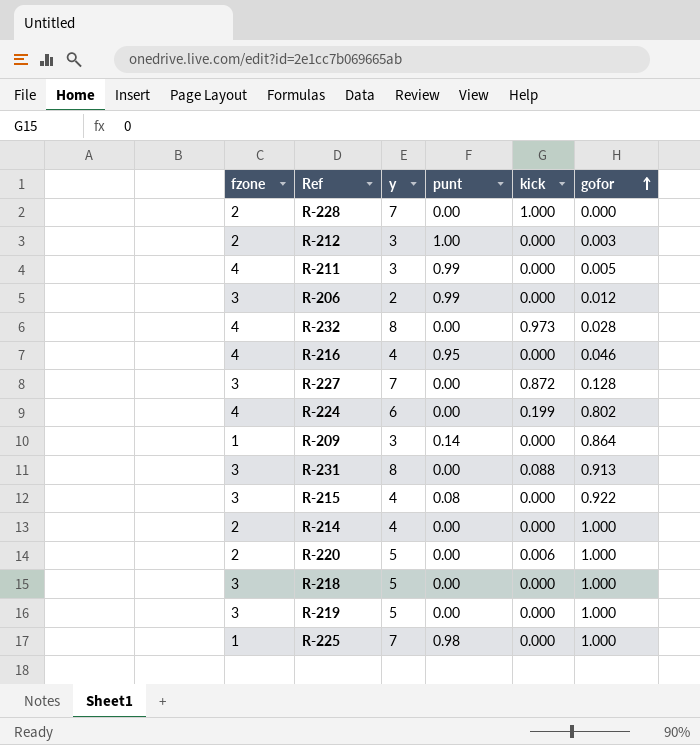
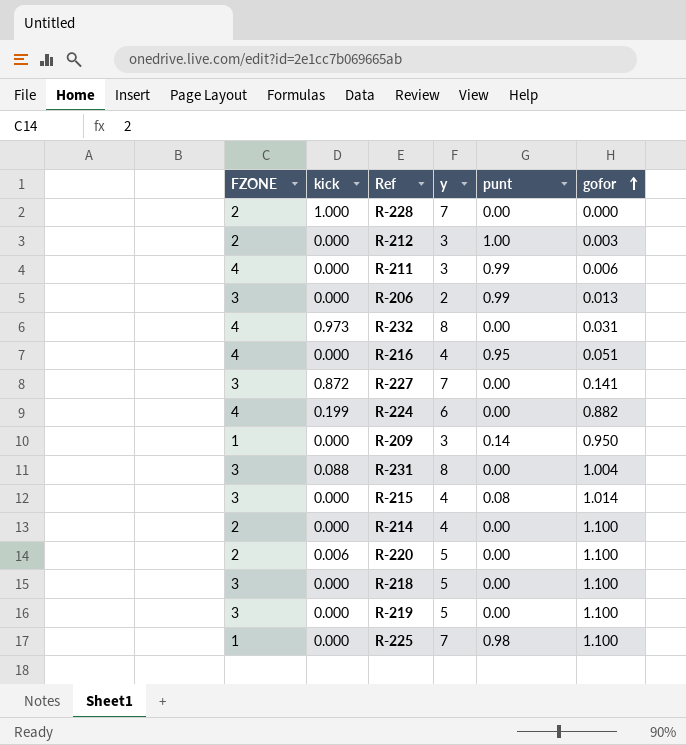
column name: fzone -> FZONE
column kick | position: 5 -> 2
R-211 | gofor: 0.005 -> 0.006
R-206 | gofor: 0.012 -> 0.013
R-232 | gofor: 0.028 -> 0.031
R-216 | gofor: 0.046 -> 0.051
R-227 | gofor: 0.128 -> 0.141
R-224 | gofor: 0.802 -> 0.882
R-209 | gofor: 0.864 -> 0.950
R-231 | gofor: 0.913 -> 1.004
R-215 | gofor: 0.922 -> 1.014
R-214 | gofor: 1.000 -> 1.100
R-220 | gofor: 1.000 -> 1.100
R-218 | gofor: 1.000 -> 1.100
R-219 | gofor: 1.000 -> 1.100
R-225 | gofor: 1.000 -> 1.100

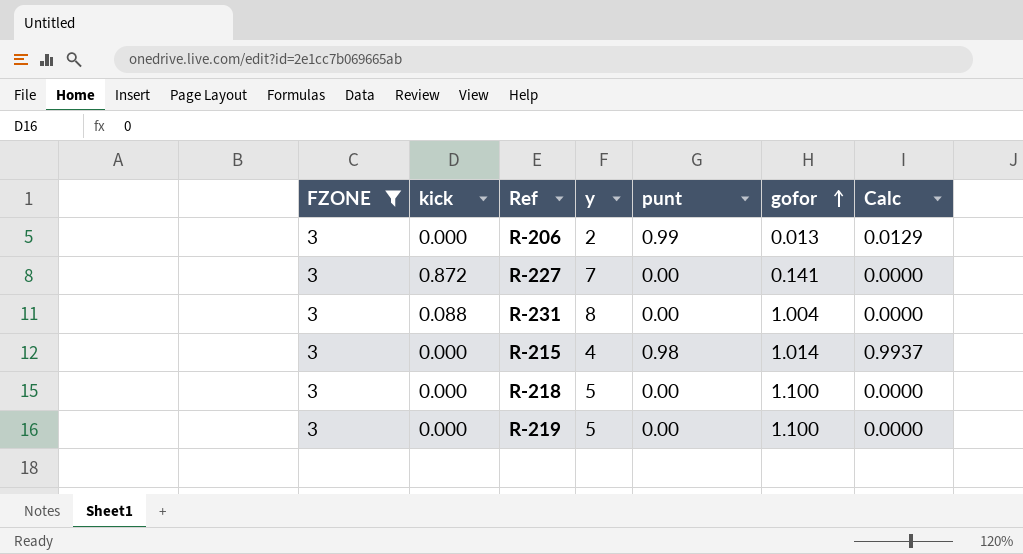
filter: none -> FZONE = 3
column Calc | formula: none -> [punt] * [gofor]
R-215 | punt: 0.08 -> 0.98

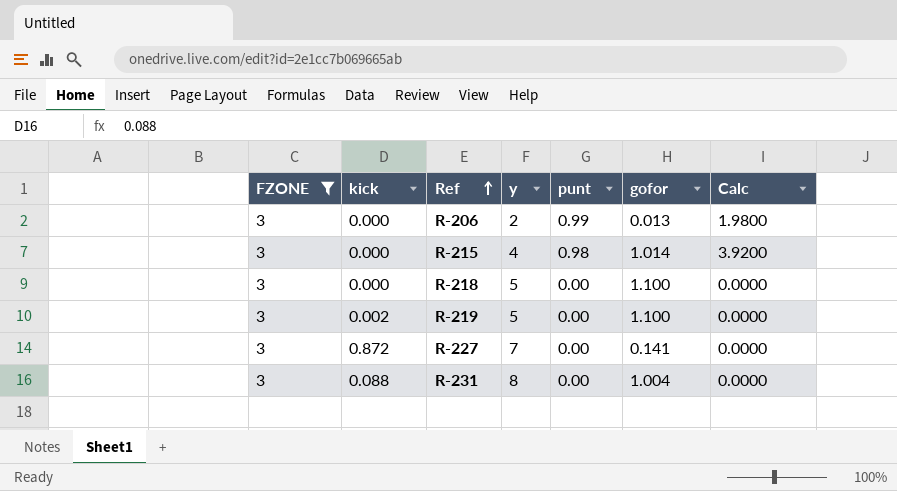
row order: gofor ascending -> Ref ascending
column Calc | formula: [punt] * [gofor] -> [y] * [punt]
R-219 | kick: 0.000 -> 0.002

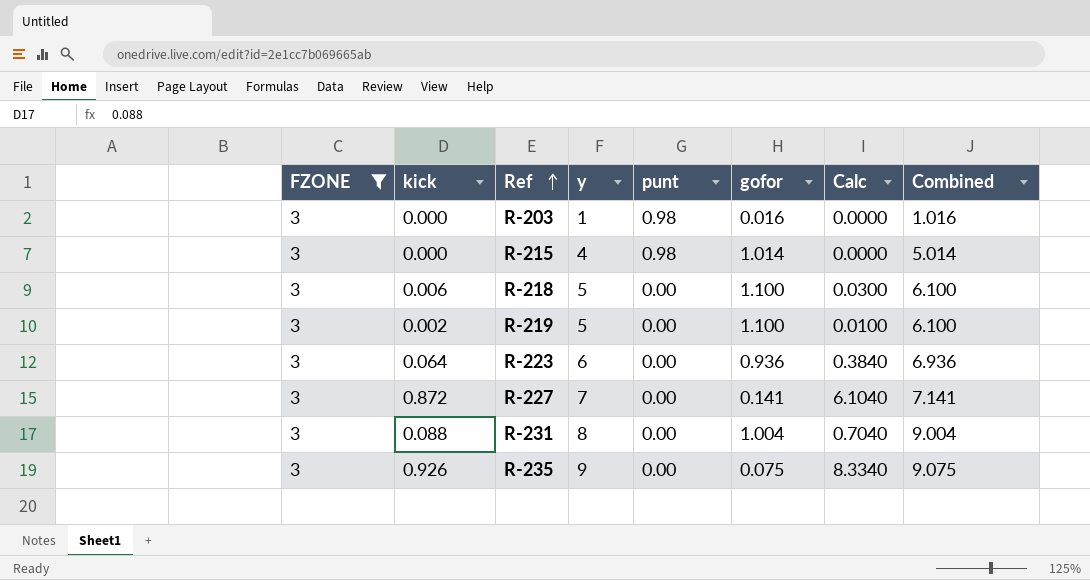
column Calc | formula: [y] * [punt] -> [kick] * [y]
column Combined | formula: none -> [y] + [gofor]
row R-206: 3 | 0.000 | 2 | 0.99 | 0.013 | 1.9800 -> none
row R-203: none -> 3 | 0.000 | 1 | 0.98 | 0.016 | 0.0000 | 1.016
R-218 | kick: 0.000 -> 0.006
row R-223: none -> 3 | 0.064 | 6 | 0.00 | 0.936 | 0.3840 | 6.936
row R-235: none -> 3 | 0.926 | 9 | 0.00 | 0.075 | 8.3340 | 9.075

